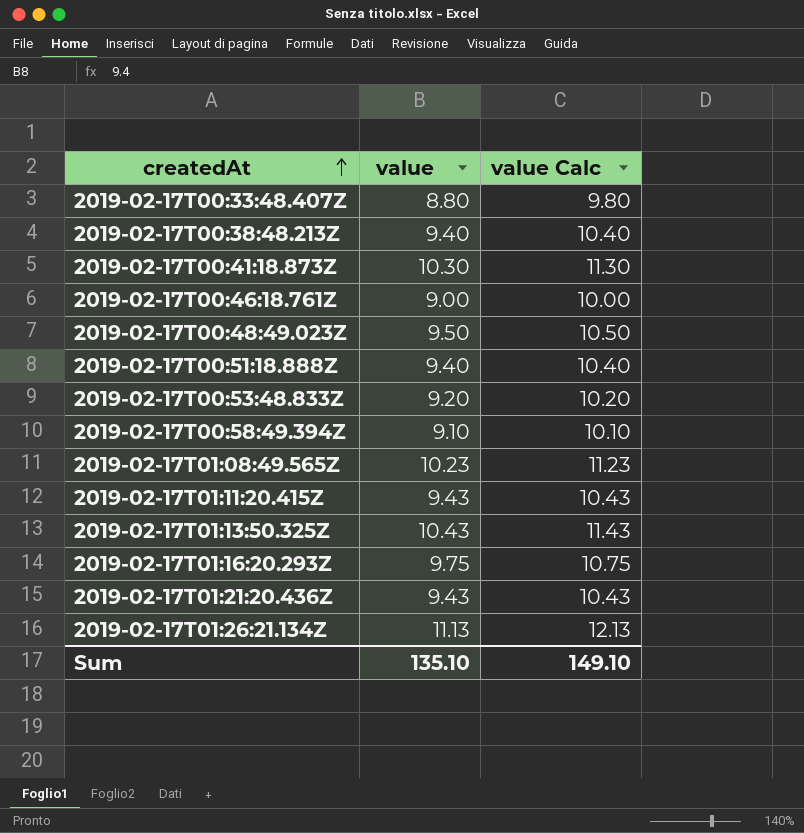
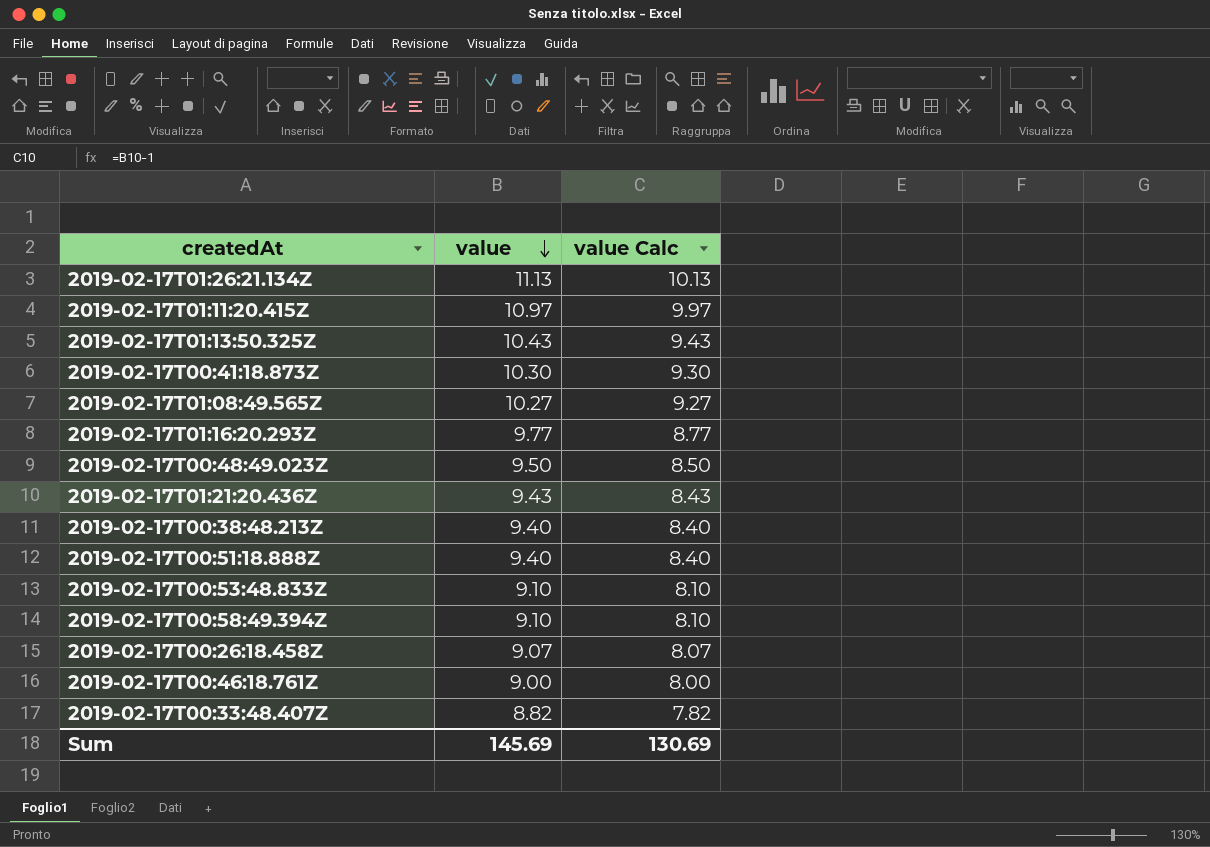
row order: createdAt ascending -> value descending
column value Calc | formula: [value] + 1 -> [value] - 1
2019-02-17T01:11:20.415Z | value: 9.43 -> 10.97
2019-02-17T01:08:49.565Z | value: 10.23 -> 10.27
2019-02-17T01:16:20.293Z | value: 9.75 -> 9.77
2019-02-17T00:53:48.833Z | value: 9.20 -> 9.10
row 2019-02-17T00:26:18.458Z: none -> 9.07 | 8.07
2019-02-17T00:33:48.407Z | value: 8.80 -> 8.82
Sum | value: 135.10 -> 145.69
Sum | value Calc: 149.10 -> 130.69

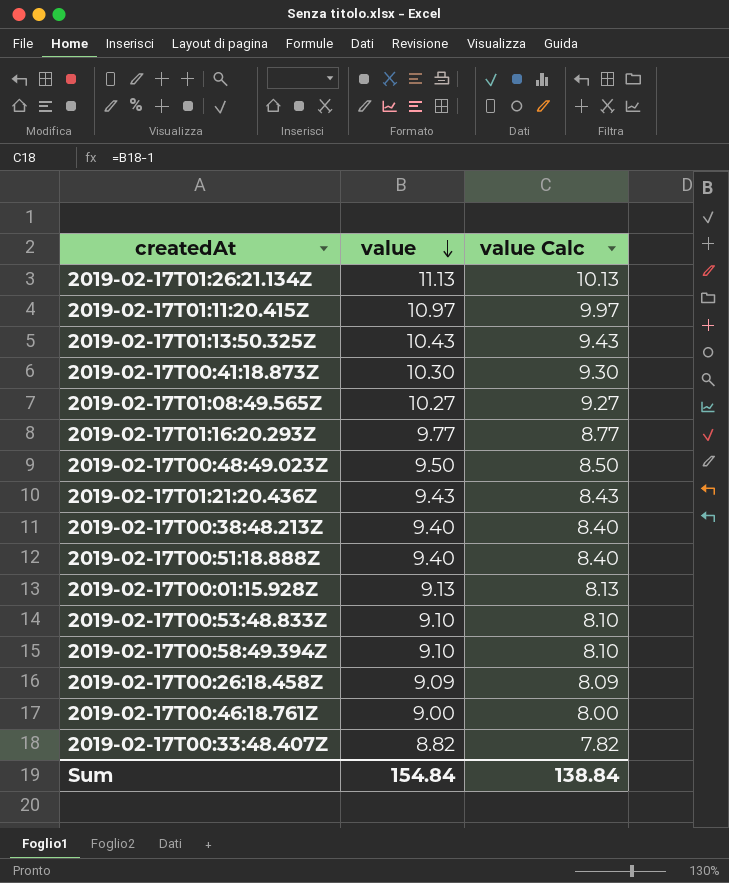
row 2019-02-17T00:01:15.928Z: none -> 9.13 | 8.13
2019-02-17T00:26:18.458Z | value: 9.07 -> 9.09
2019-02-17T00:26:18.458Z | value Calc: 8.07 -> 8.09
Sum | value: 145.69 -> 154.84
Sum | value Calc: 130.69 -> 138.84

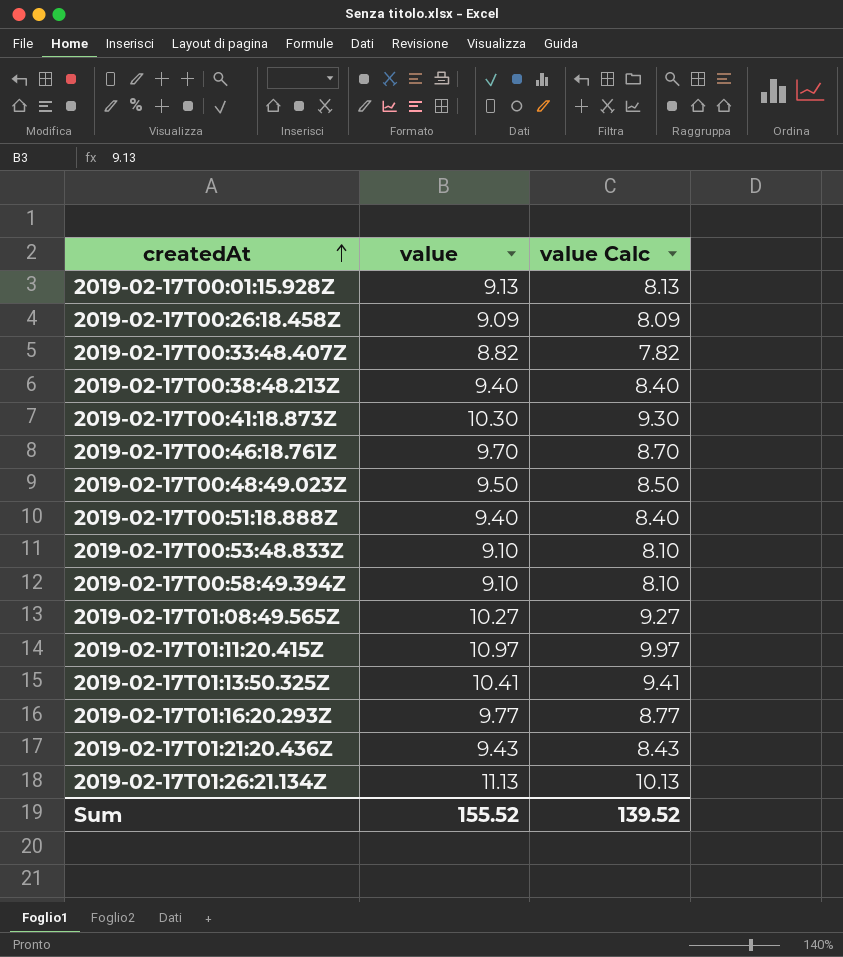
row order: value descending -> createdAt ascending
2019-02-17T00:46:18.761Z | value: 9.00 -> 9.70
2019-02-17T00:46:18.761Z | value Calc: 8.00 -> 8.70
2019-02-17T01:13:50.325Z | value: 10.43 -> 10.41
2019-02-17T01:13:50.325Z | value Calc: 9.43 -> 9.41
Sum | value: 154.84 -> 155.52
Sum | value Calc: 138.84 -> 139.52

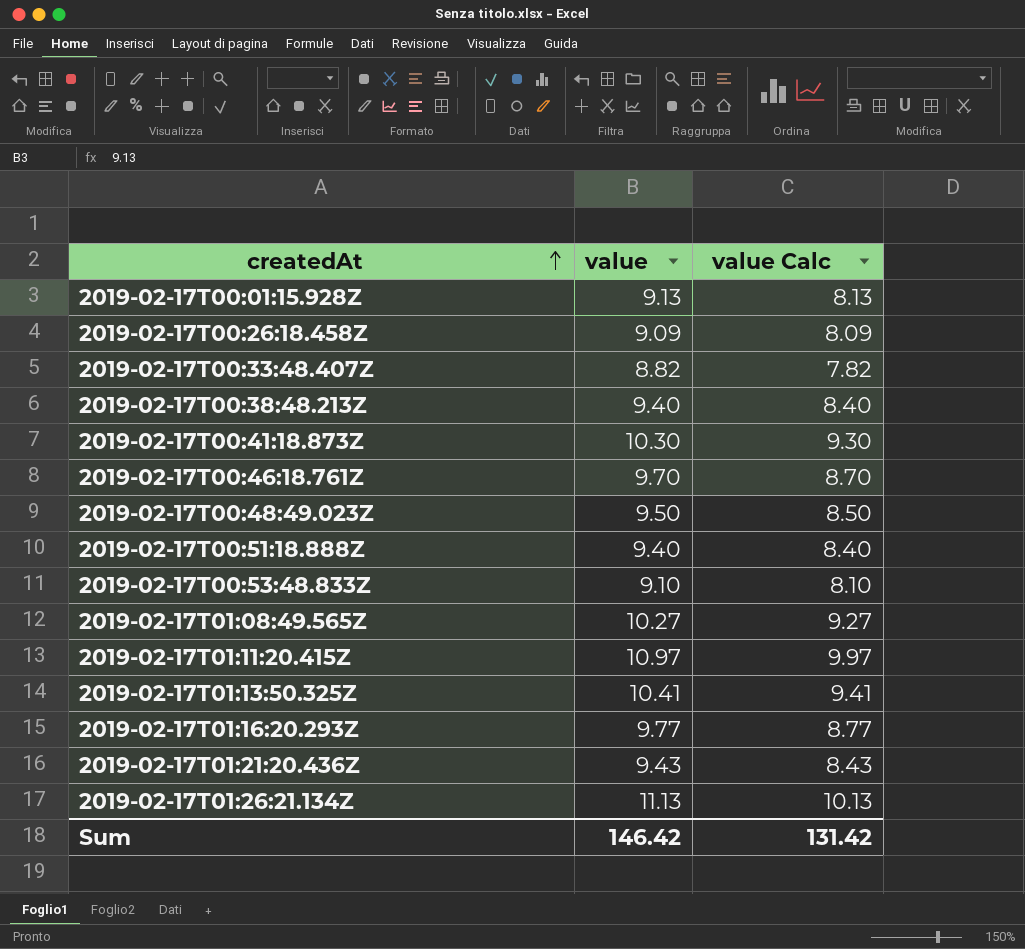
row 2019-02-17T00:58:49.394Z: 9.10 | 8.10 -> none
Sum | value: 155.52 -> 146.42
Sum | value Calc: 139.52 -> 131.42

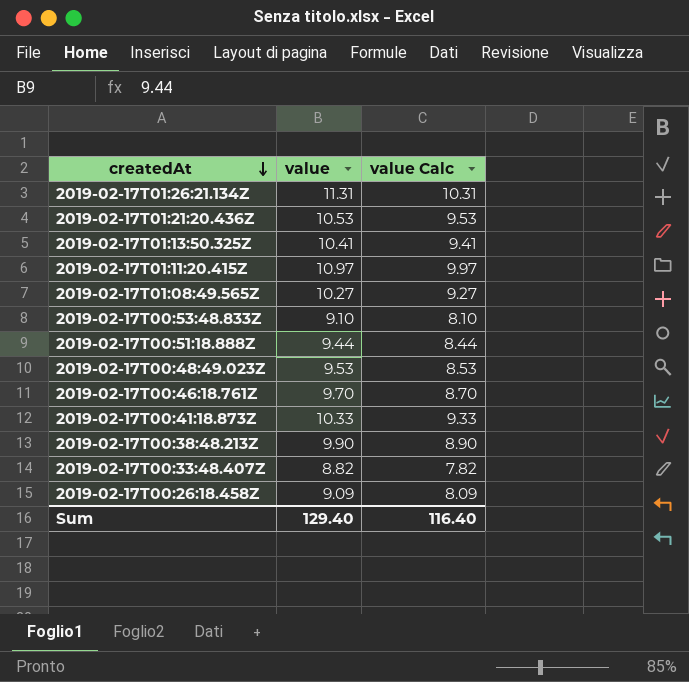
row order: createdAt ascending -> createdAt descending
row 2019-02-17T00:01:15.928Z: 9.13 | 8.13 -> none
row 2019-02-17T01:16:20.293Z: 9.77 | 8.77 -> none
2019-02-17T01:26:21.134Z | value: 11.13 -> 11.31
2019-02-17T01:26:21.134Z | value Calc: 10.13 -> 10.31
2019-02-17T01:21:20.436Z | value: 9.43 -> 10.53
2019-02-17T01:21:20.436Z | value Calc: 8.43 -> 9.53
2019-02-17T00:51:18.888Z | value: 9.40 -> 9.44
2019-02-17T00:51:18.888Z | value Calc: 8.40 -> 8.44
2019-02-17T00:48:49.023Z | value: 9.50 -> 9.53
2019-02-17T00:48:49.023Z | value Calc: 8.50 -> 8.53
2019-02-17T00:41:18.873Z | value: 10.30 -> 10.33
2019-02-17T00:41:18.873Z | value Calc: 9.30 -> 9.33
2019-02-17T00:38:48.213Z | value: 9.40 -> 9.90
2019-02-17T00:38:48.213Z | value Calc: 8.40 -> 8.90
Sum | value: 146.42 -> 129.40
Sum | value Calc: 131.42 -> 116.40

